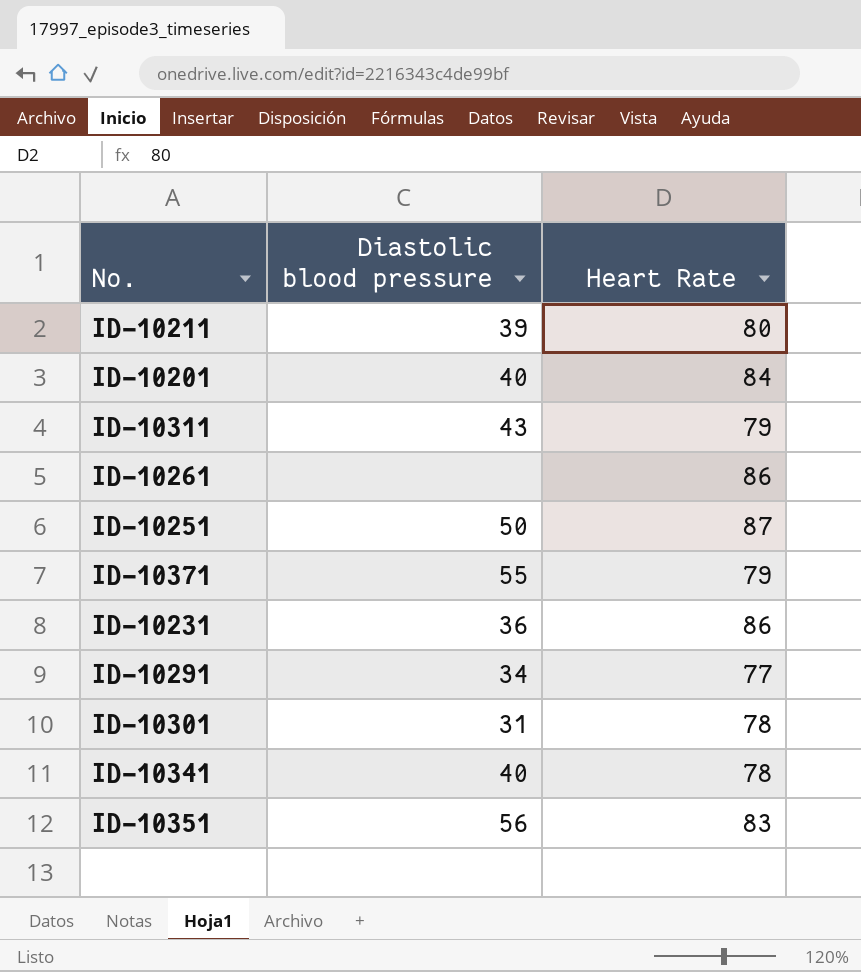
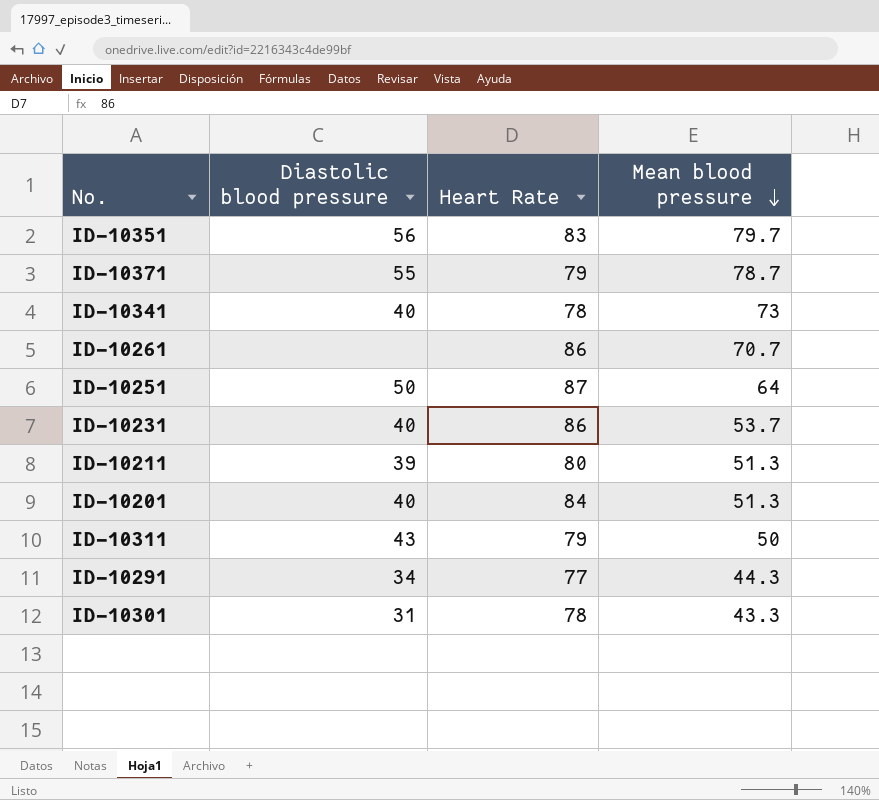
row order: none -> Mean blood pressure descending
column Mean blood pressure | position: none -> 4
ID-10231 | Diastolic blood pressure: 36 -> 40

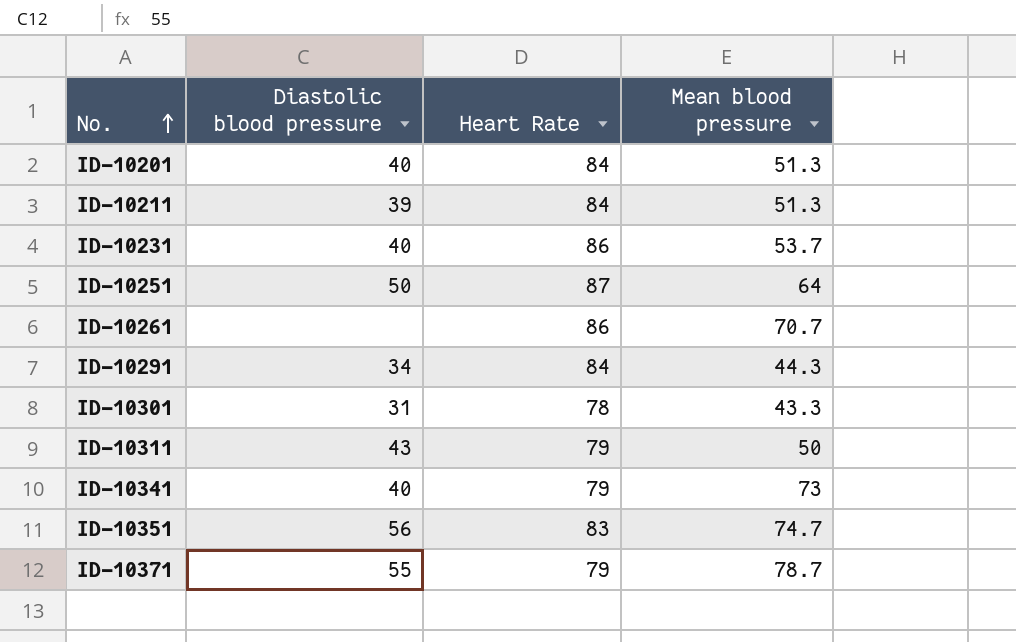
row order: Mean blood pressure descending -> No. ascending
ID-10211 | Heart Rate: 80 -> 84
ID-10291 | Heart Rate: 77 -> 84
ID-10341 | Heart Rate: 78 -> 79
ID-10351 | Mean blood pressure: 79.7 -> 74.7

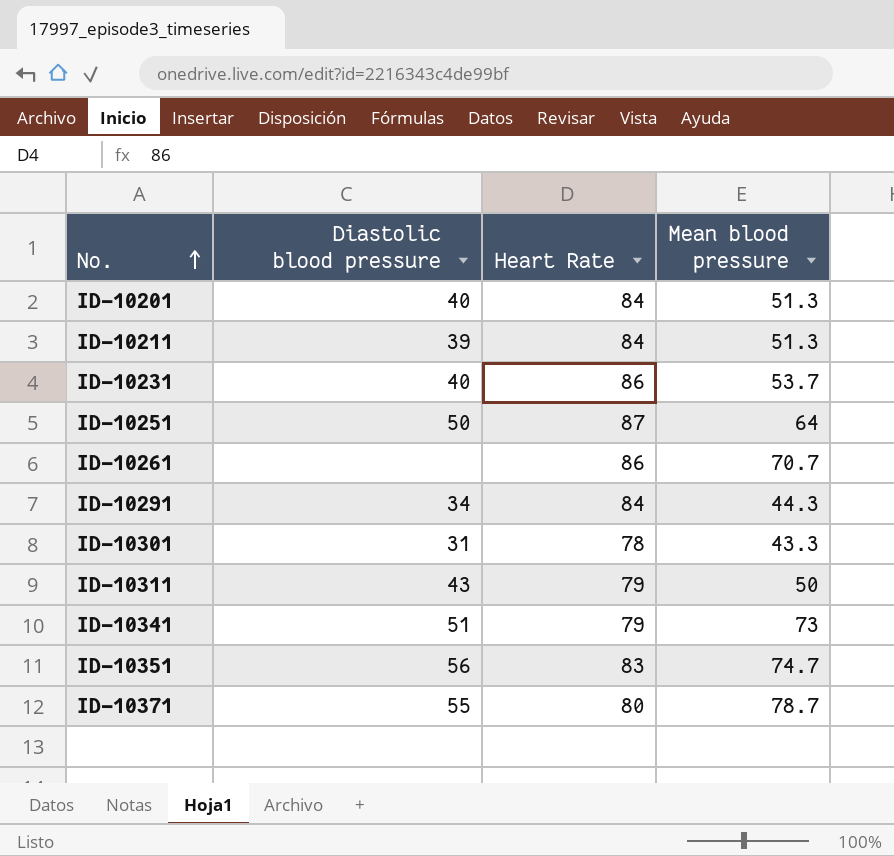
ID-10341 | Diastolic blood pressure: 40 -> 51
ID-10371 | Heart Rate: 79 -> 80

